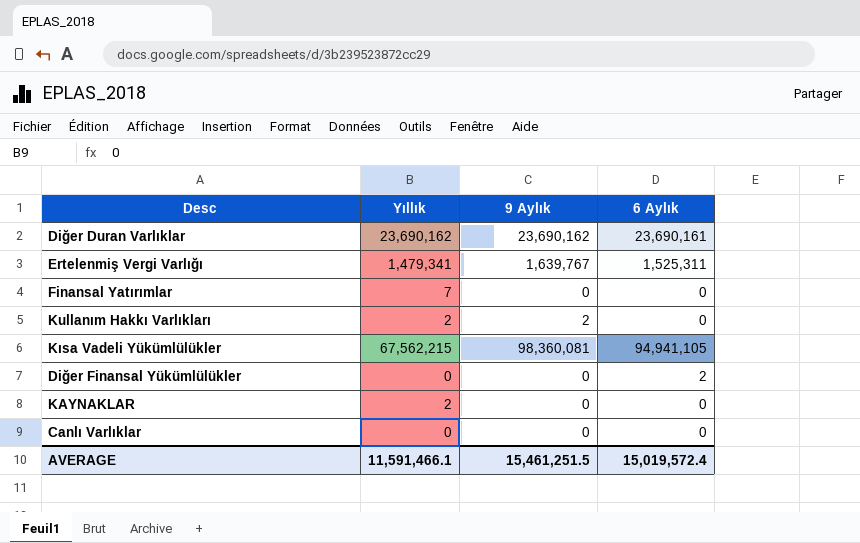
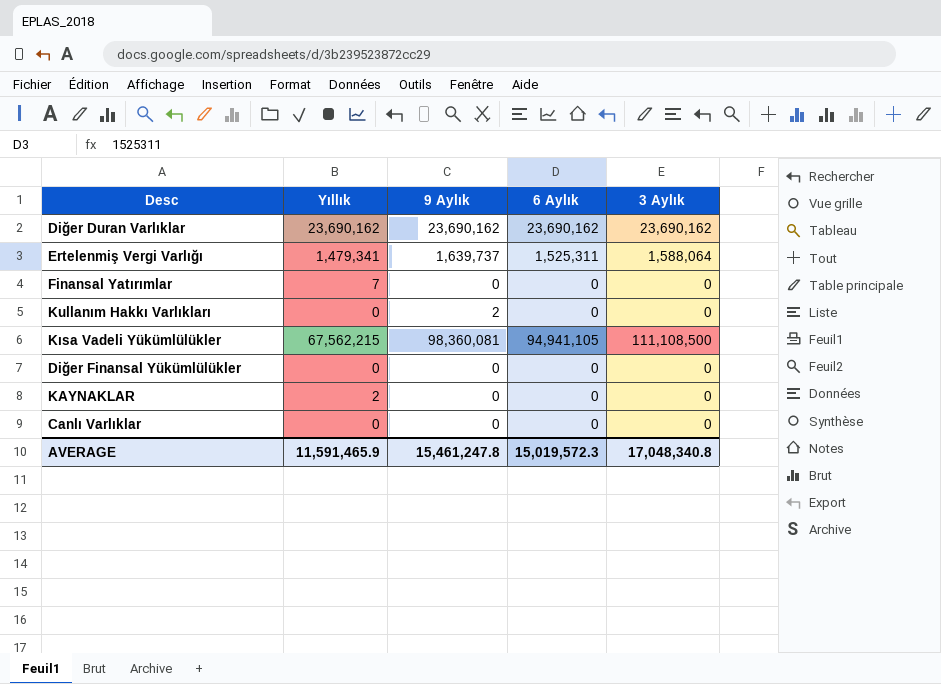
column 3 Aylık | position: none -> 5
Diğer Duran Varlıklar | 6 Aylık: 23,690,161 -> 23,690,162
Ertelenmiş Vergi Varlığı | 9 Aylık: 1,639,767 -> 1,639,737
Kullanım Hakkı Varlıkları | Yıllık: 2 -> 0
Diğer Finansal Yükümlülükler | 6 Aylık: 2 -> 0
AVERAGE | Yıllık: 11,591,466.1 -> 11,591,465.9
AVERAGE | 9 Aylık: 15,461,251.5 -> 15,461,247.8
AVERAGE | 6 Aylık: 15,019,572.4 -> 15,019,572.3

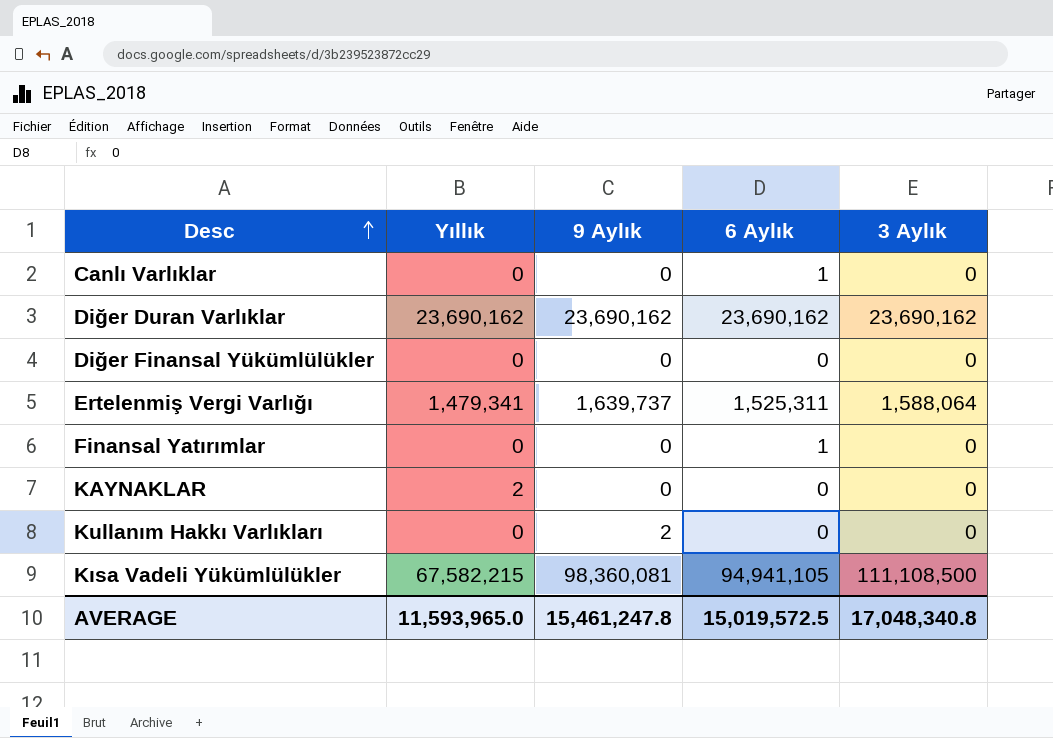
row order: none -> Desc ascending
Canlı Varlıklar | 6 Aylık: 0 -> 1
Finansal Yatırımlar | Yıllık: 7 -> 0
Finansal Yatırımlar | 6 Aylık: 0 -> 1
Kısa Vadeli Yükümlülükler | Yıllık: 67,562,215 -> 67,582,215
AVERAGE | Yıllık: 11,591,465.9 -> 11,593,965.0
AVERAGE | 6 Aylık: 15,019,572.3 -> 15,019,572.5

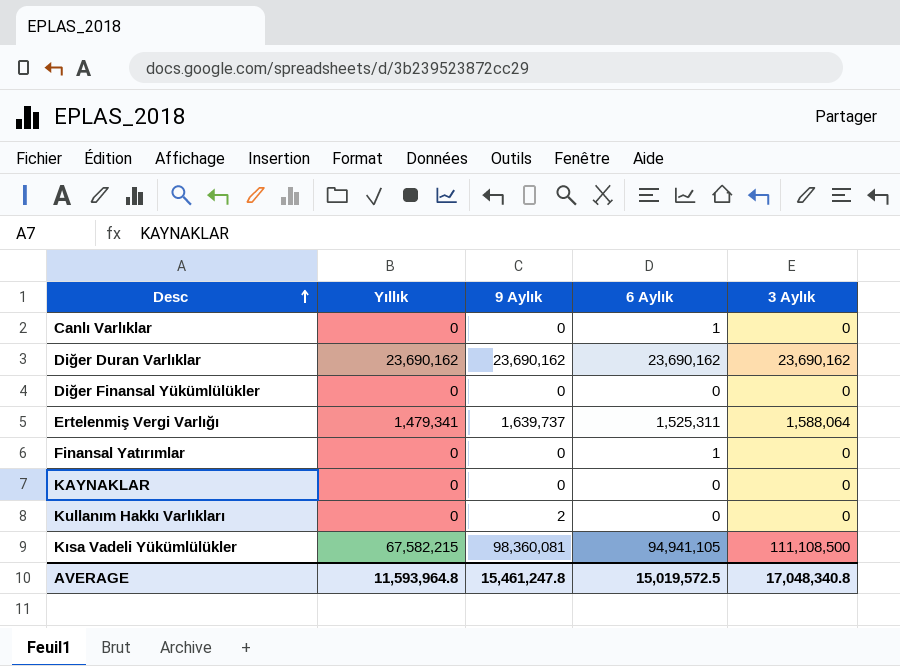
KAYNAKLAR | Yıllık: 2 -> 0
AVERAGE | Yıllık: 11,593,965.0 -> 11,593,964.8

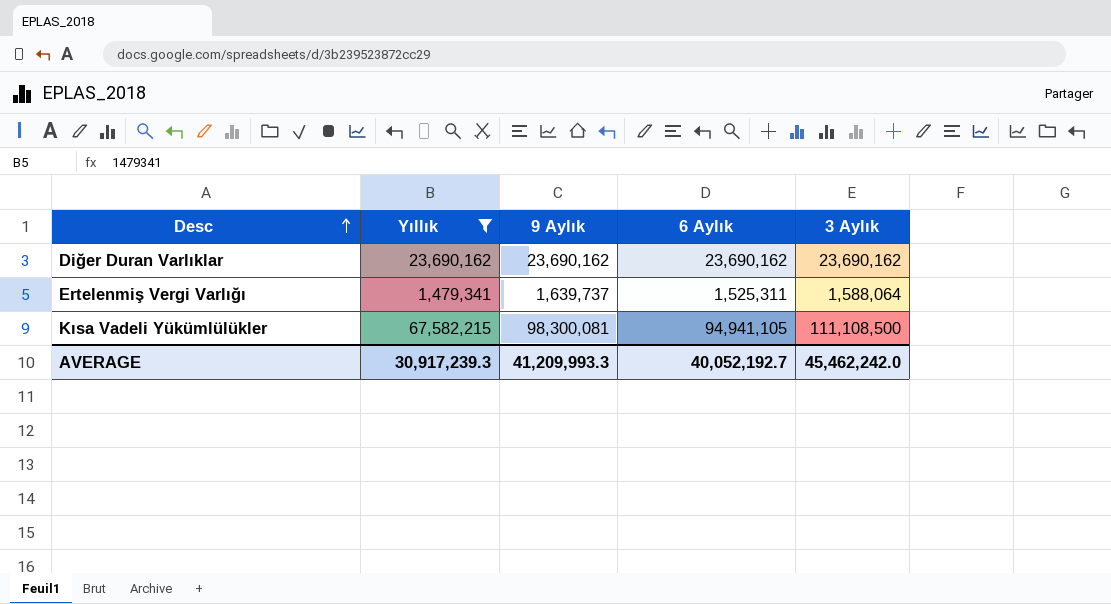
filter: none -> Yıllık != 0
Kısa Vadeli Yükümlülükler | 9 Aylık: 98,360,081 -> 98,300,081
AVERAGE | Yıllık: 11,593,964.8 -> 30,917,239.3
AVERAGE | 9 Aylık: 15,461,247.8 -> 41,209,993.3
AVERAGE | 6 Aylık: 15,019,572.5 -> 40,052,192.7
AVERAGE | 3 Aylık: 17,048,340.8 -> 45,462,242.0

